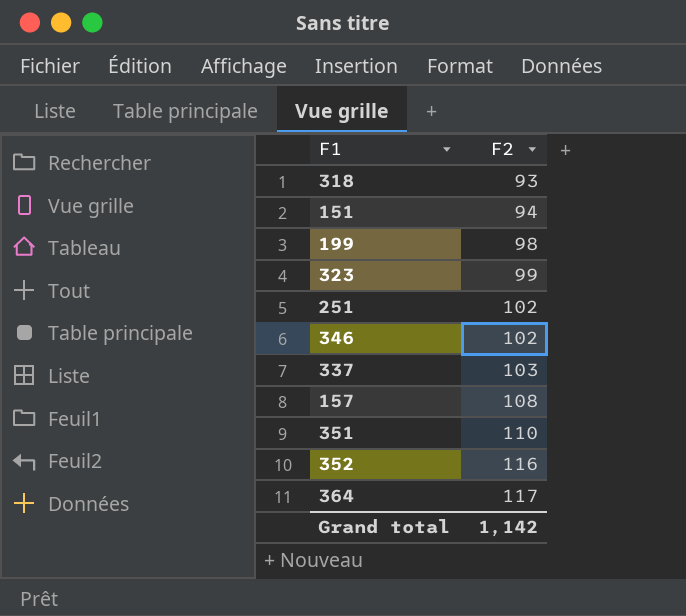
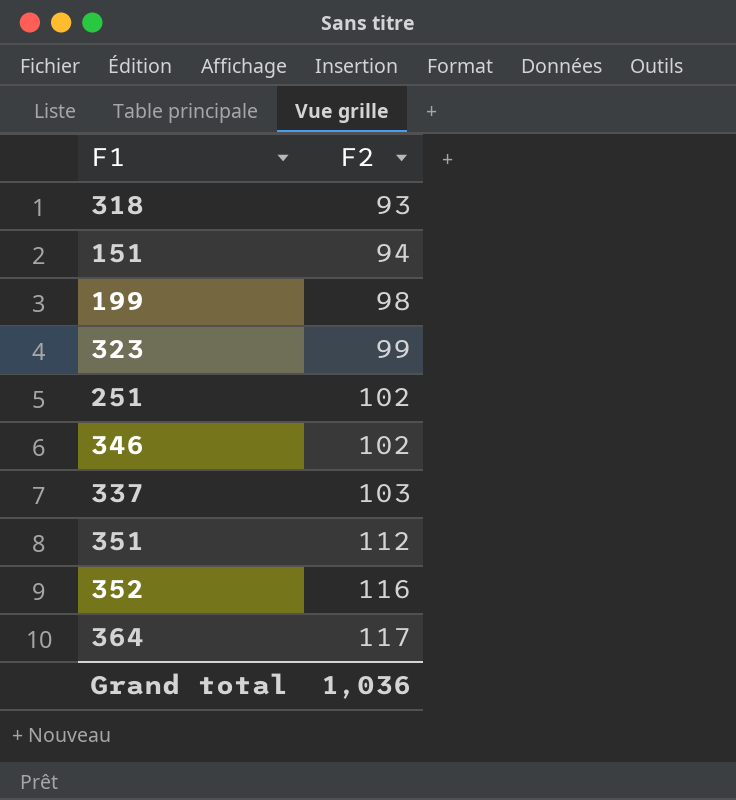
row 157: 108 -> none
351 | F2: 110 -> 112
Grand total | F2: 1,142 -> 1,036

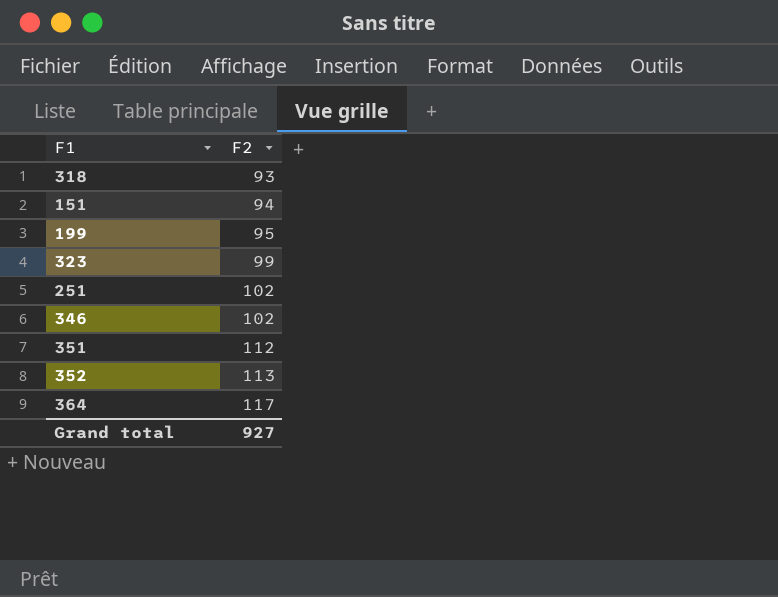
row 337: 103 -> none
199 | F2: 98 -> 95
352 | F2: 116 -> 113
Grand total | F2: 1,036 -> 927

